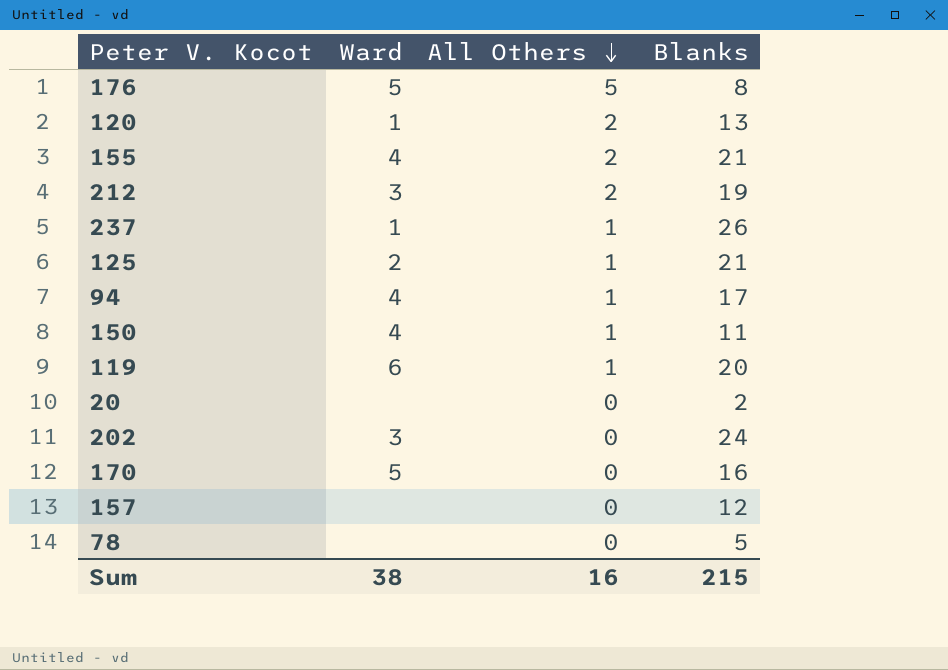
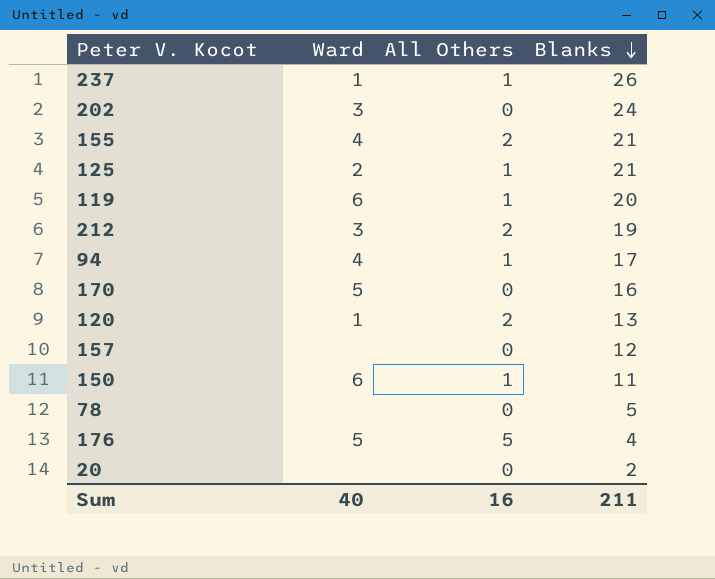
row order: All Others descending -> Blanks descending
150 | Ward: 4 -> 6
176 | Blanks: 8 -> 4
Sum | Ward: 38 -> 40
Sum | Blanks: 215 -> 211

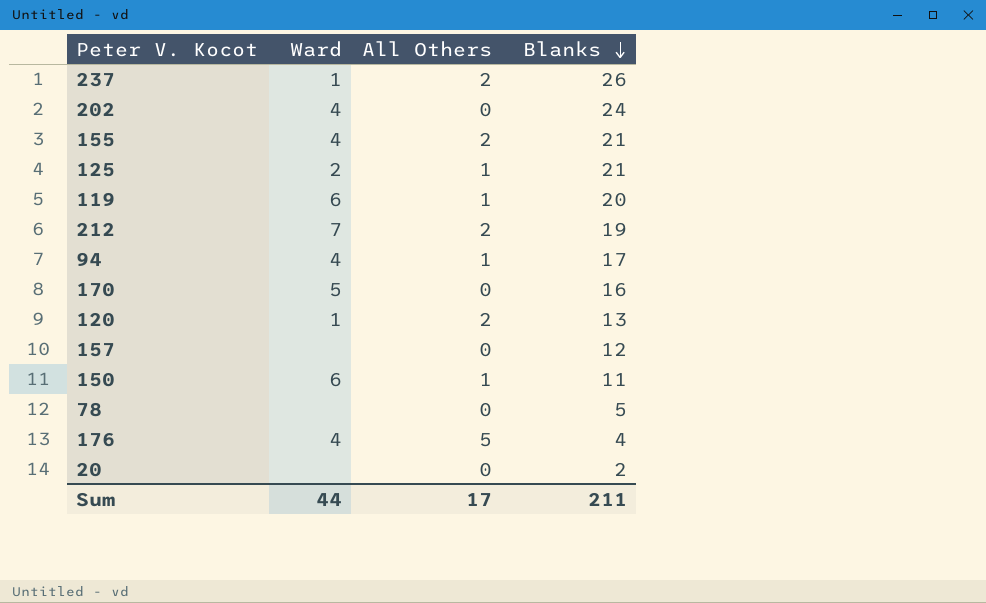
237 | All Others: 1 -> 2
202 | Ward: 3 -> 4
212 | Ward: 3 -> 7
176 | Ward: 5 -> 4
Sum | Ward: 40 -> 44
Sum | All Others: 16 -> 17

